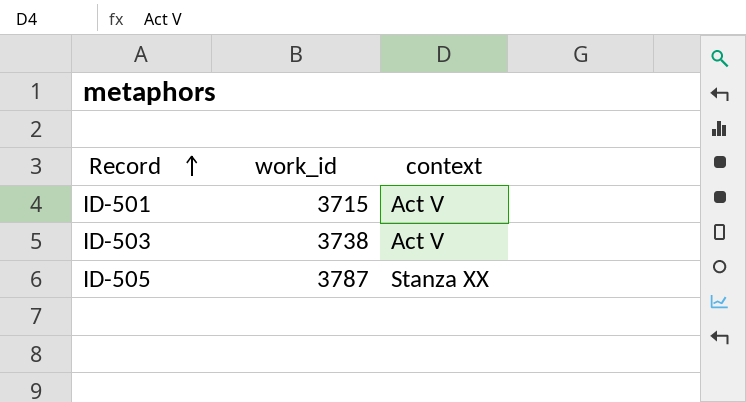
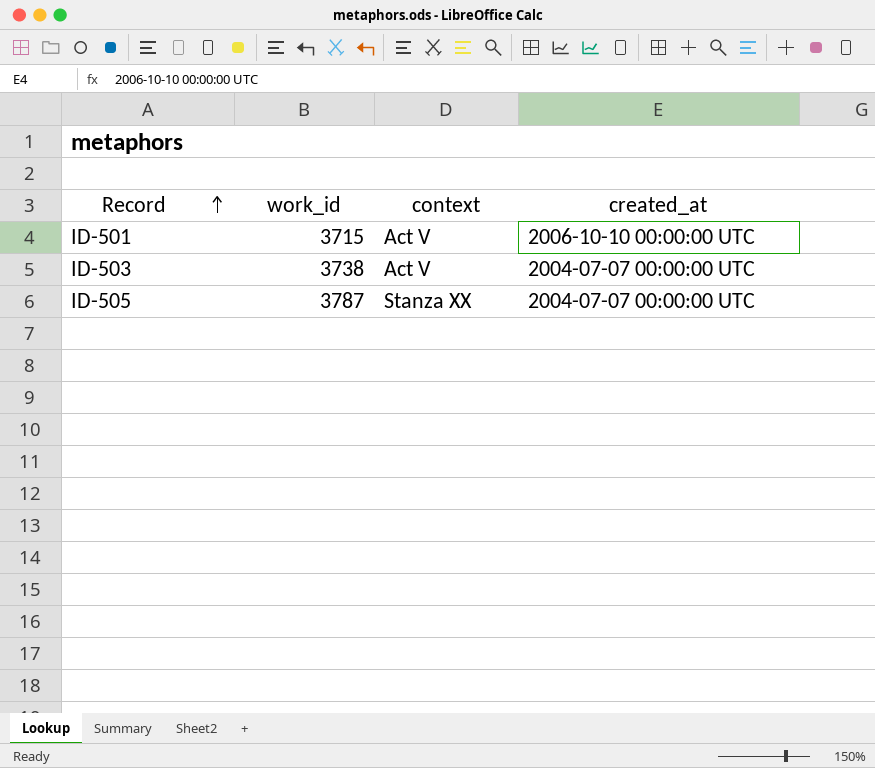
column created_at | position: none -> 4

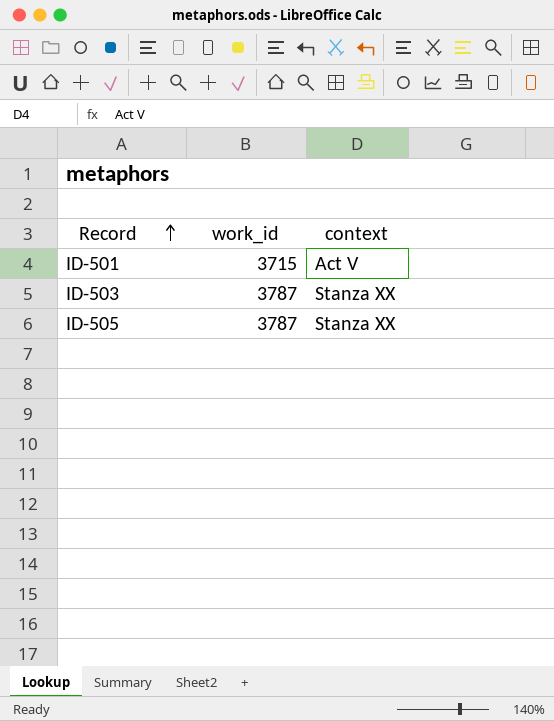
column created_at | position: 4 -> none
ID-503 | work_id: 3738 -> 3787
ID-503 | context: Act V -> Stanza XX

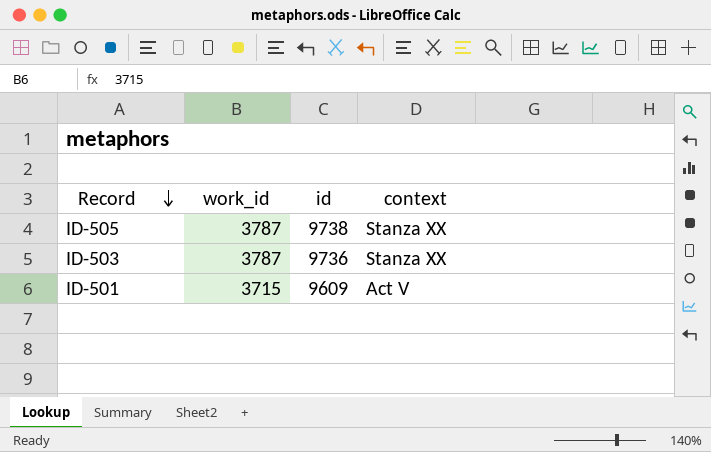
row order: Record ascending -> Record descending
column id | position: none -> 3

